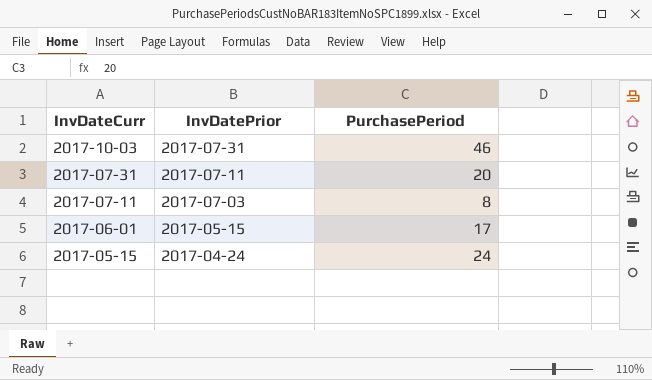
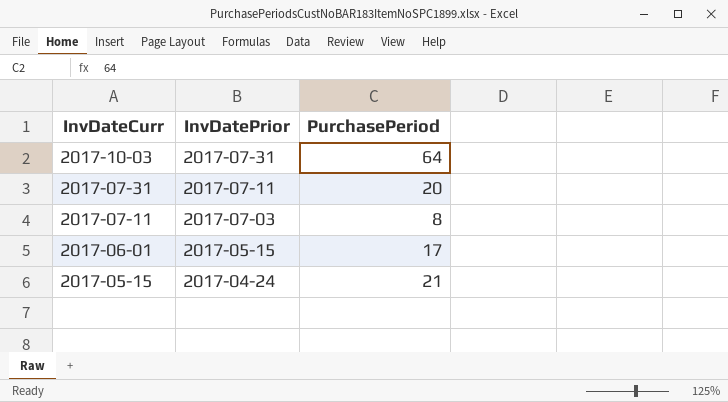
2017-10-03 | PurchasePeriod: 46 -> 64
2017-05-15 | PurchasePeriod: 24 -> 21

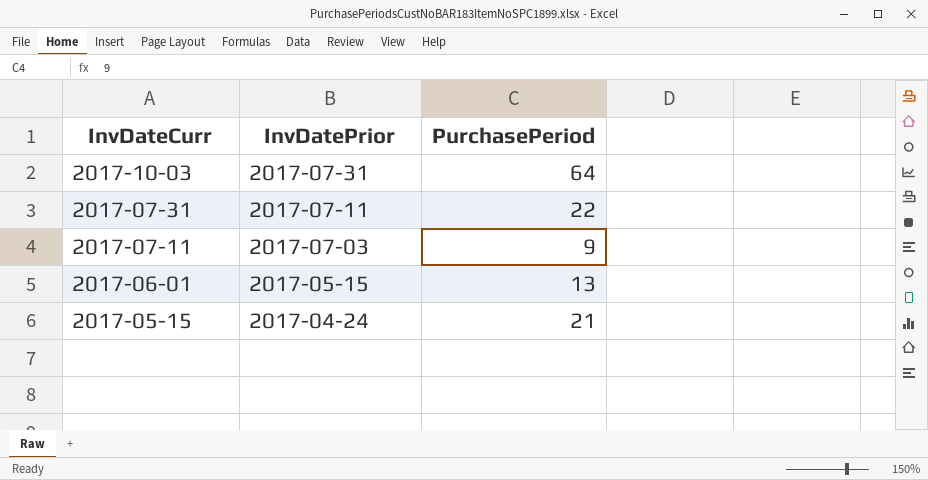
2017-07-31 | PurchasePeriod: 20 -> 22
2017-07-11 | PurchasePeriod: 8 -> 9
2017-06-01 | PurchasePeriod: 17 -> 13

